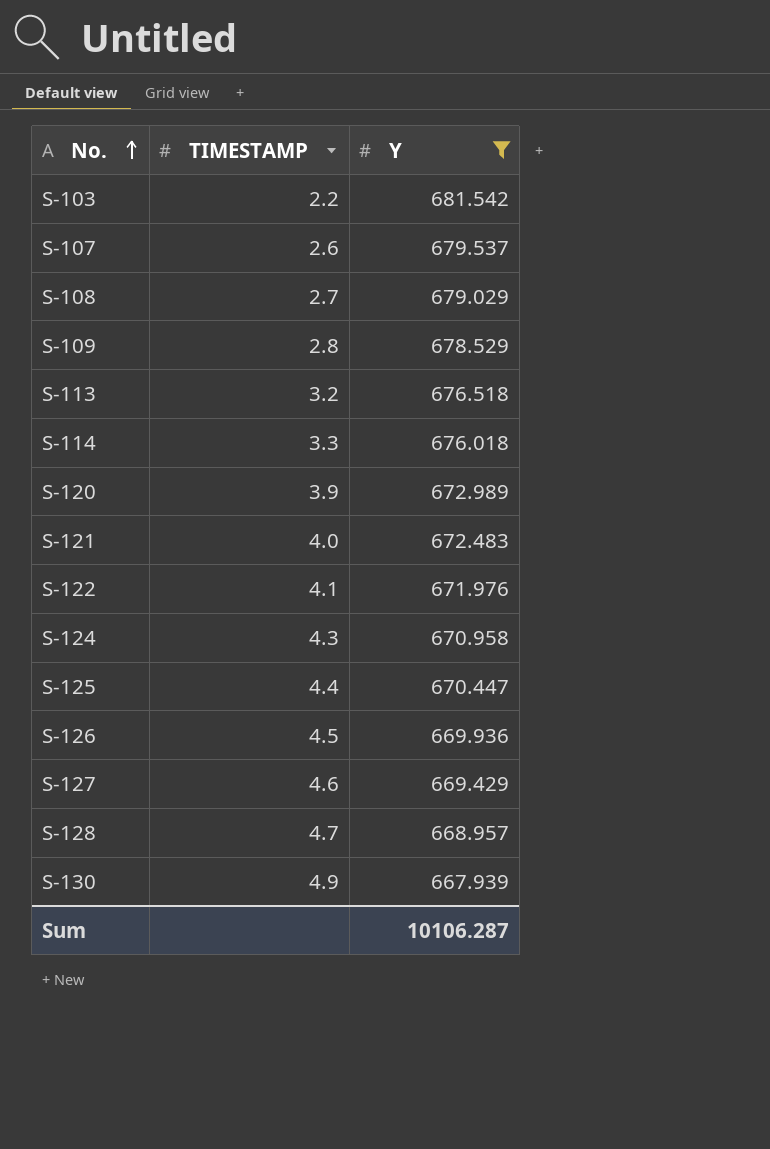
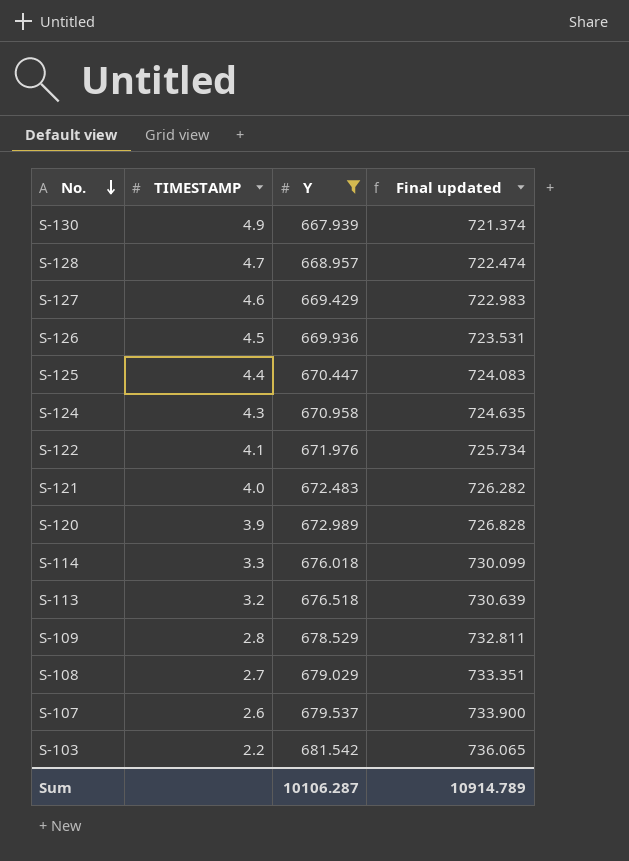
row order: No. ascending -> No. descending
column Final updated | formula: none -> [Y] * 1.08

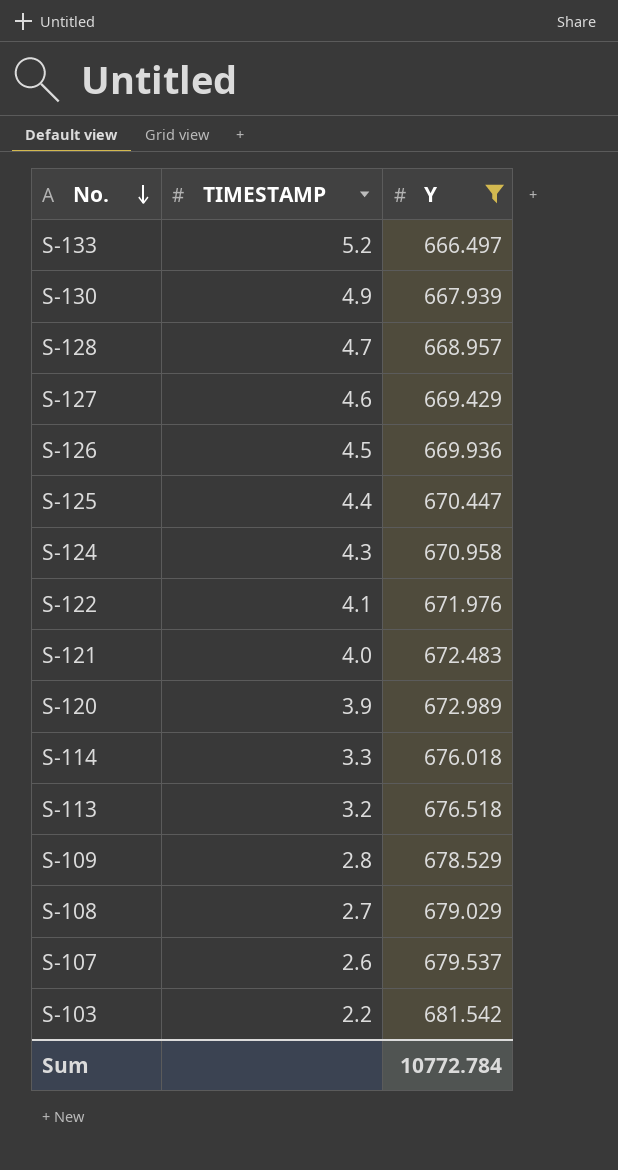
column Final updated | formula: [Y] * 1.08 -> none
row S-133: none -> 5.2 | 666.497
Sum | Y: 10106.287 -> 10772.784

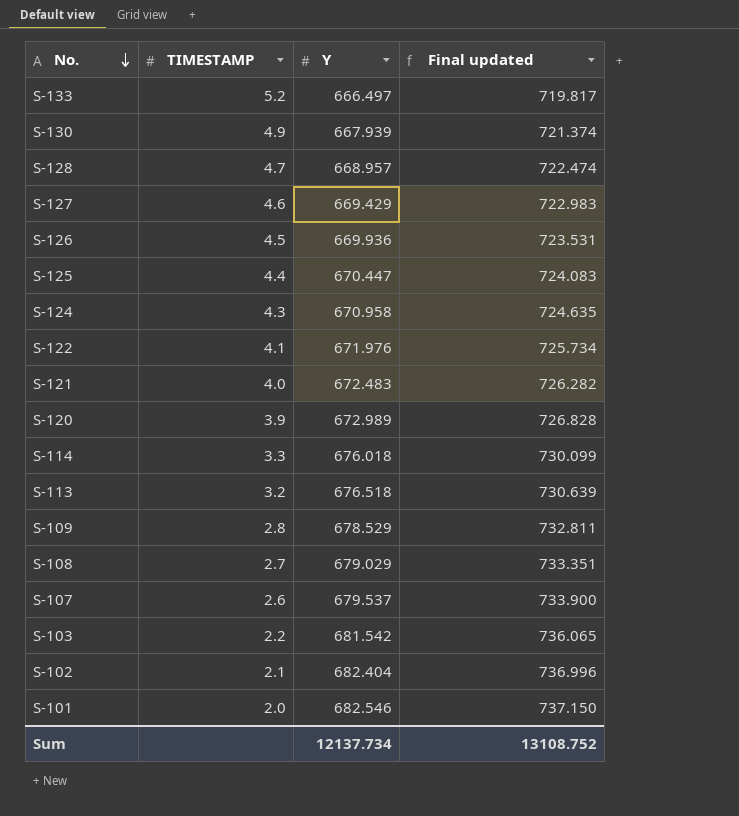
filter: Y <= 681.542 -> none
column Final updated | formula: none -> [Y] * 1.08
Sum | Y: 10772.784 -> 12137.734

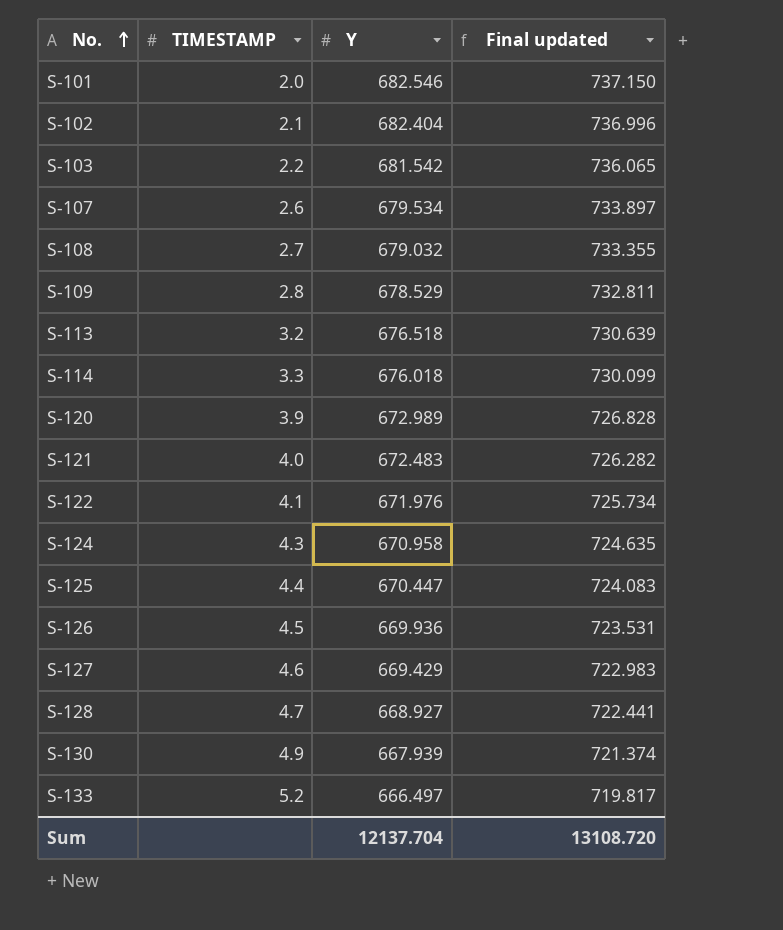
row order: No. descending -> No. ascending
S-107 | Y: 679.537 -> 679.534
S-107 | Final updated: 733.900 -> 733.897
S-108 | Y: 679.029 -> 679.032
S-108 | Final updated: 733.351 -> 733.355
S-128 | Y: 668.957 -> 668.927
S-128 | Final updated: 722.474 -> 722.441
Sum | Y: 12137.734 -> 12137.704
Sum | Final updated: 13108.752 -> 13108.720

